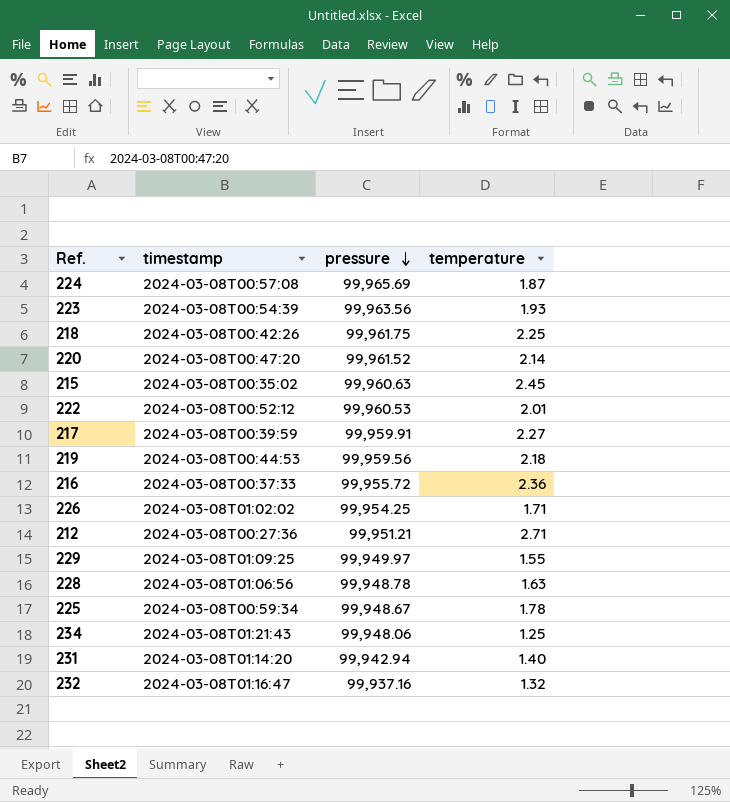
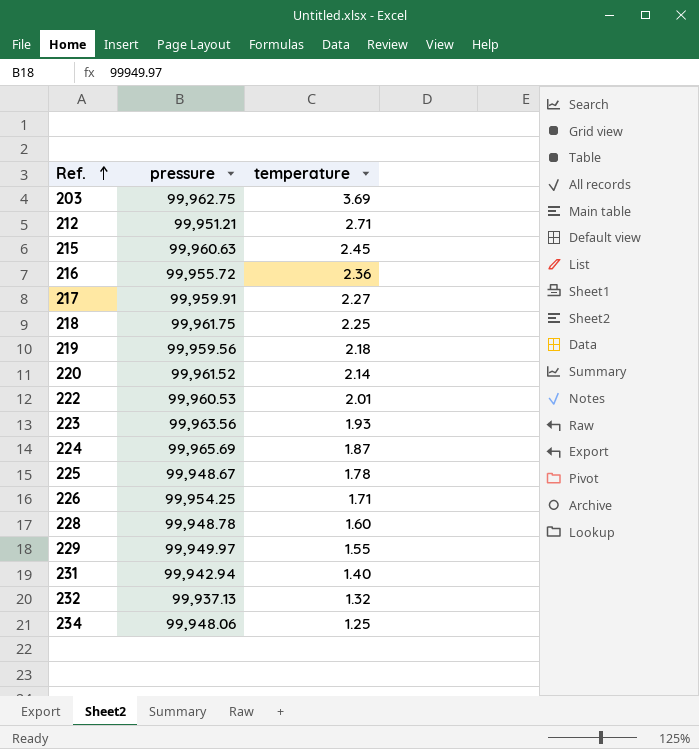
row order: pressure descending -> Ref. ascending
column timestamp | position: 2 -> none
row 203: none -> 99,962.75 | 3.69
228 | temperature: 1.63 -> 1.60
232 | pressure: 99,937.16 -> 99,937.13

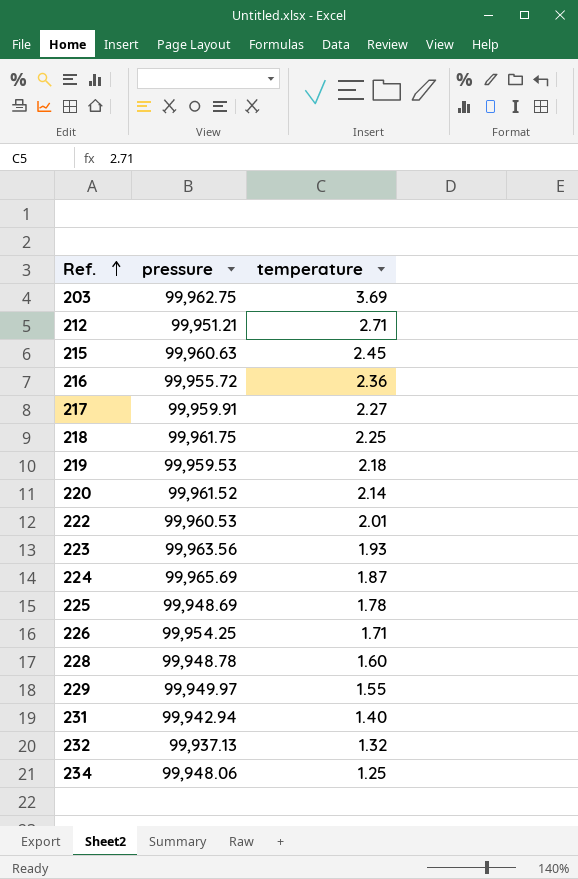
219 | pressure: 99,959.56 -> 99,959.53
225 | pressure: 99,948.67 -> 99,948.69

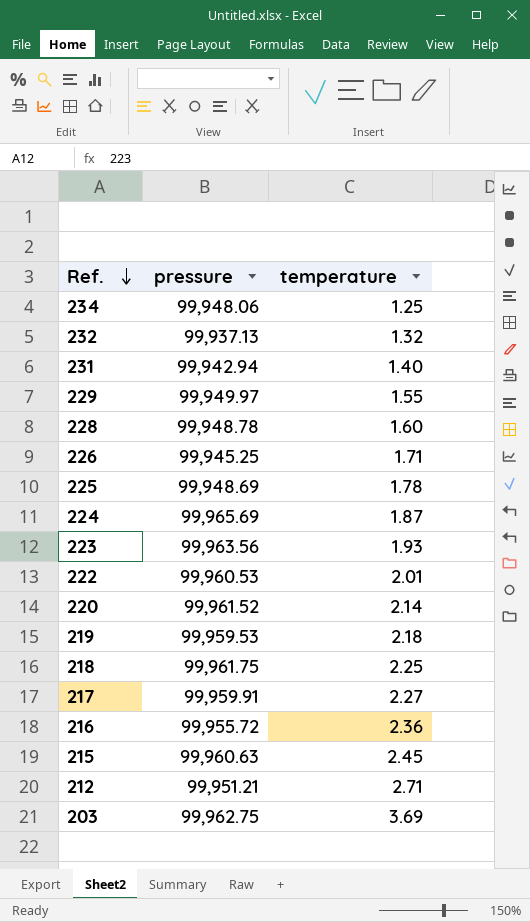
row order: Ref. ascending -> Ref. descending
226 | pressure: 99,954.25 -> 99,945.25

